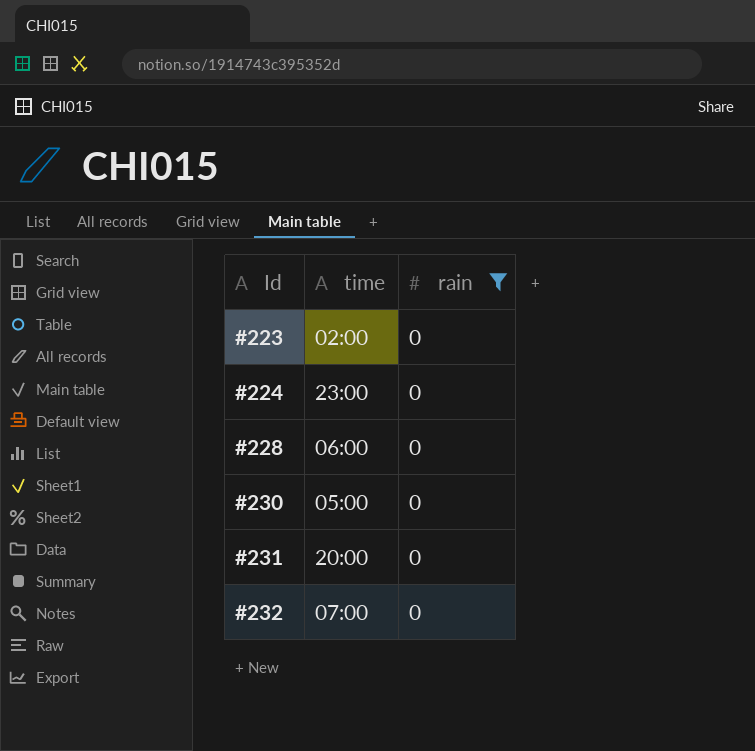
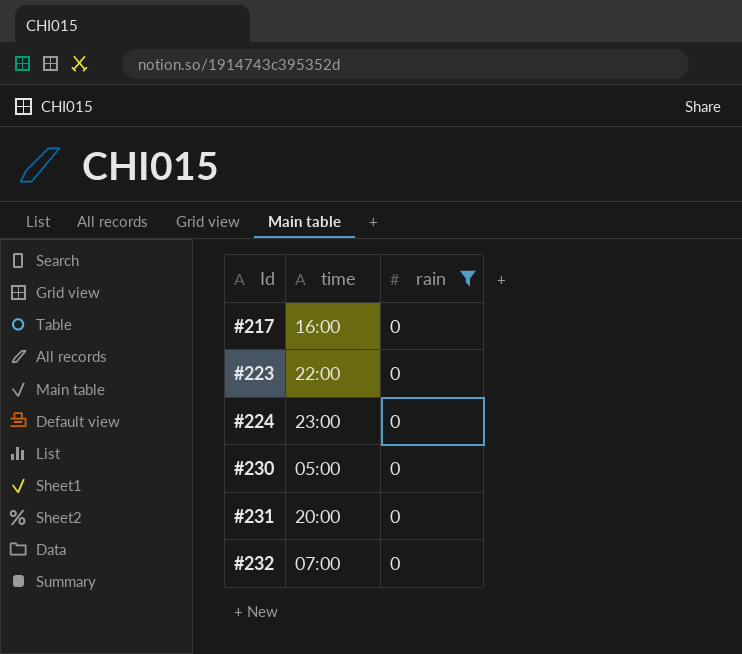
row #228: 06:00 | 0 -> none
row #217: none -> 16:00 | 0
#223 | time: 02:00 -> 22:00

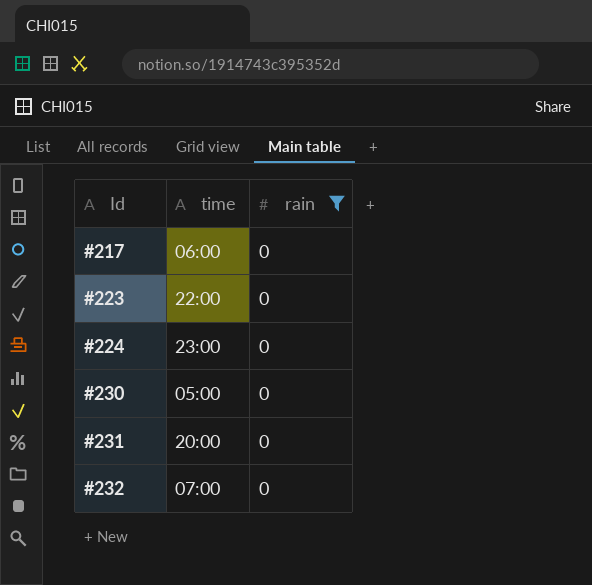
#217 | time: 16:00 -> 06:00

